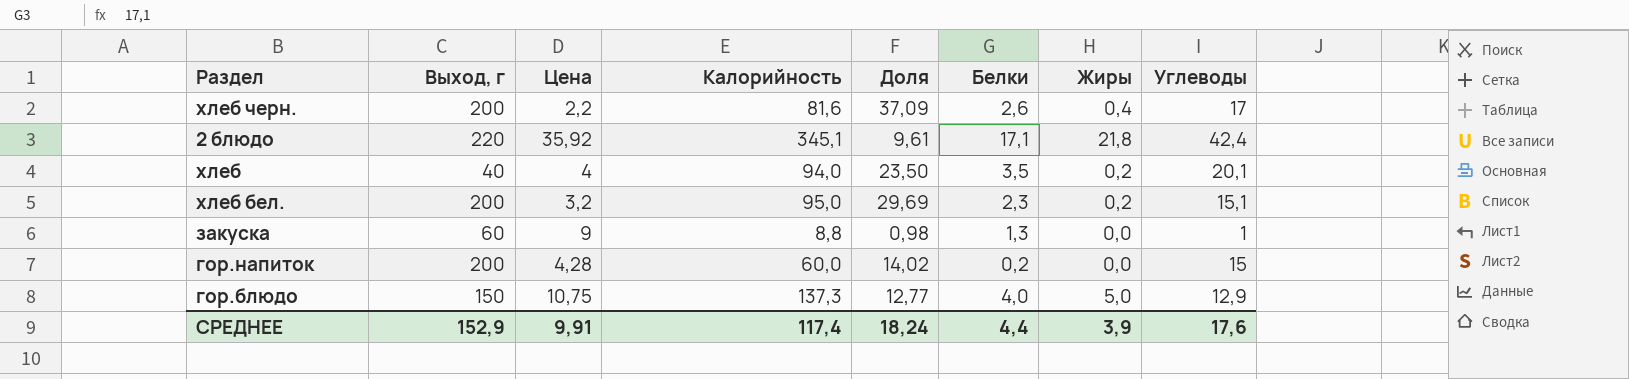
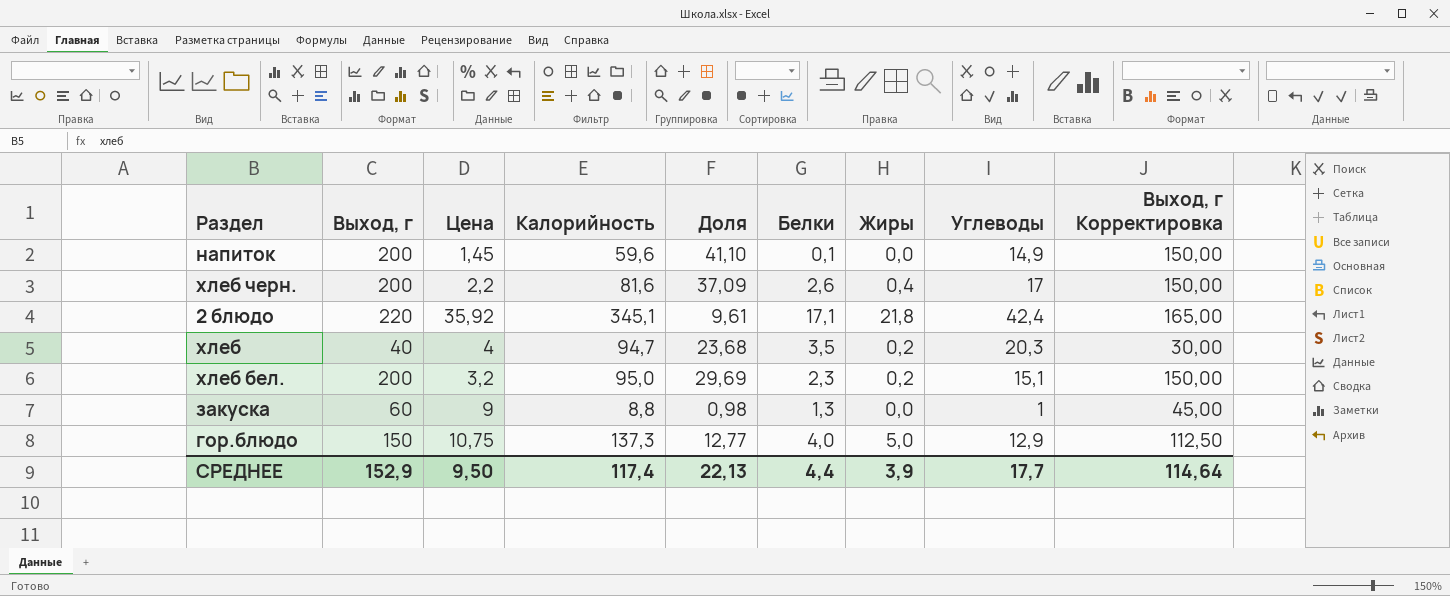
column Выход, г Корректировка | formula: none -> [Выход, г] * 0,75
row гор.напиток: 200 | 4,28 | 60,0 | 14,02 | 0,2 | 0,0 | 15 -> none
row напиток: none -> 200 | 1,45 | 59,6 | 41,10 | 0,1 | 0,0 | 14,9 | 150,00
хлеб | Калорийность: 94,0 -> 94,7
хлеб | Доля: 23,50 -> 23,68
хлеб | Углеводы: 20,1 -> 20,3
СРЕДНЕЕ | Цена: 9,91 -> 9,50
СРЕДНЕЕ | Доля: 18,24 -> 22,13
СРЕДНЕЕ | Углеводы: 17,6 -> 17,7

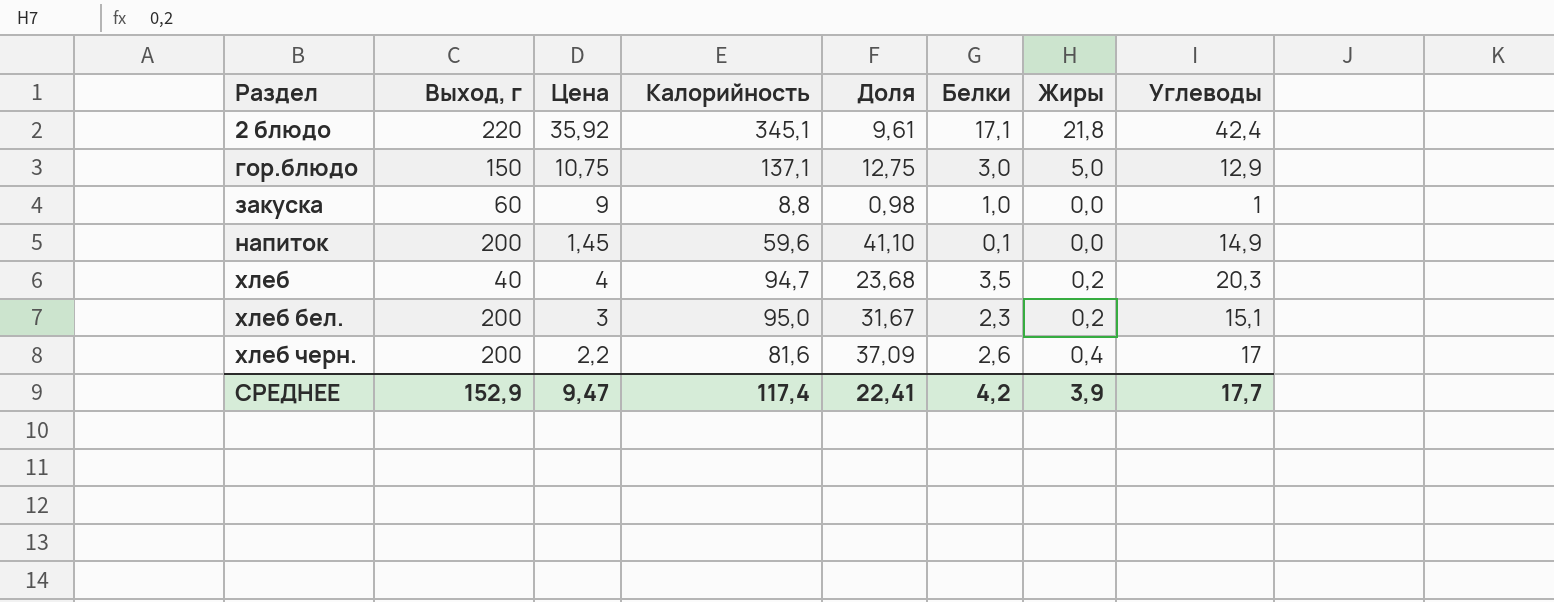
row order: none -> Раздел ascending
column Выход, г Корректировка | formula: [Выход, г] * 0,75 -> none
гор.блюдо | Калорийность: 137,3 -> 137,1
гор.блюдо | Доля: 12,77 -> 12,75
гор.блюдо | Белки: 4,0 -> 3,0
закуска | Белки: 1,3 -> 1,0
хлеб бел. | Цена: 3,2 -> 3
хлеб бел. | Доля: 29,69 -> 31,67
СРЕДНЕЕ | Цена: 9,50 -> 9,47
СРЕДНЕЕ | Доля: 22,13 -> 22,41
СРЕДНЕЕ | Белки: 4,4 -> 4,2

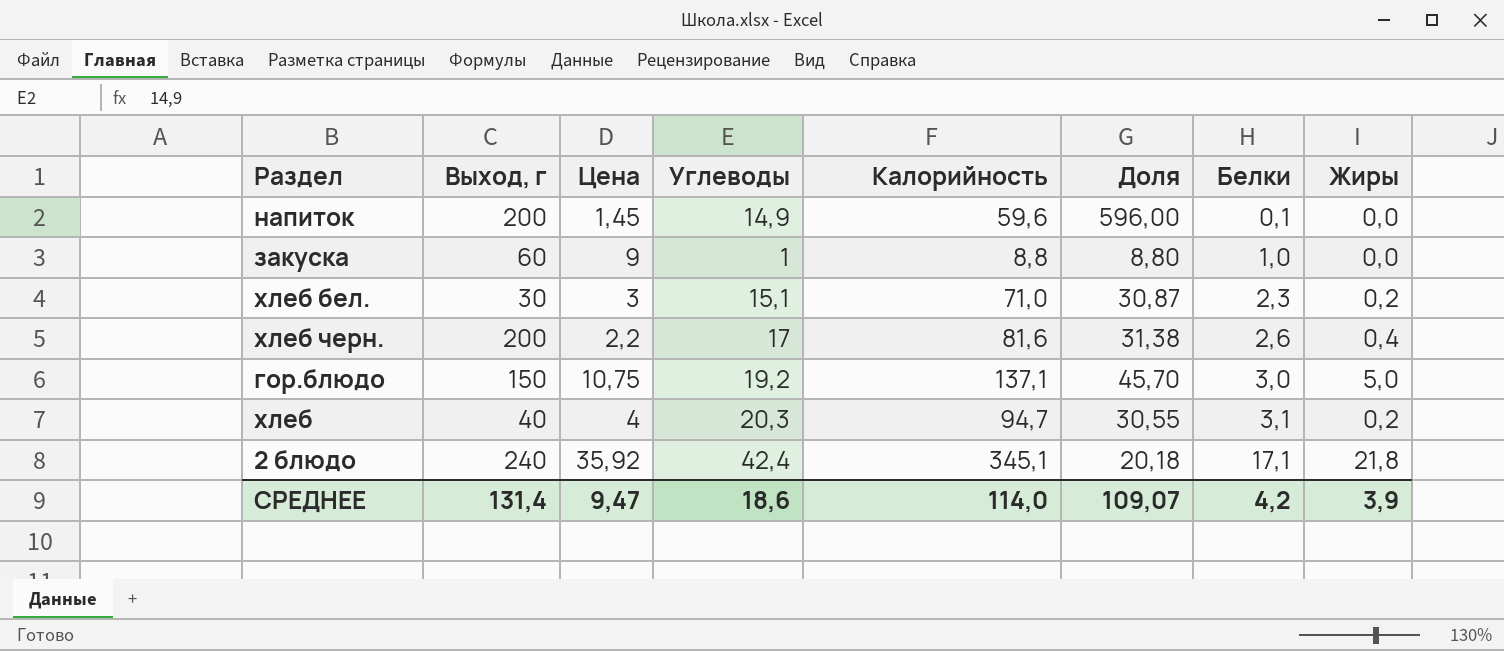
row order: Раздел ascending -> Белки ascending
column Углеводы | position: 8 -> 4
column Доля | formula: [Калорийность] / [Цена] -> [Калорийность] / [Белки]
хлеб бел. | Выход, г: 200 -> 30
хлеб бел. | Калорийность: 95,0 -> 71,0
гор.блюдо | Углеводы: 12,9 -> 19,2
хлеб | Белки: 3,5 -> 3,1
2 блюдо | Выход, г: 220 -> 240
СРЕДНЕЕ | Выход, г: 152,9 -> 131,4
СРЕДНЕЕ | Углеводы: 17,7 -> 18,6
СРЕДНЕЕ | Калорийность: 117,4 -> 114,0
СРЕДНЕЕ | Доля: 22,41 -> 109,07

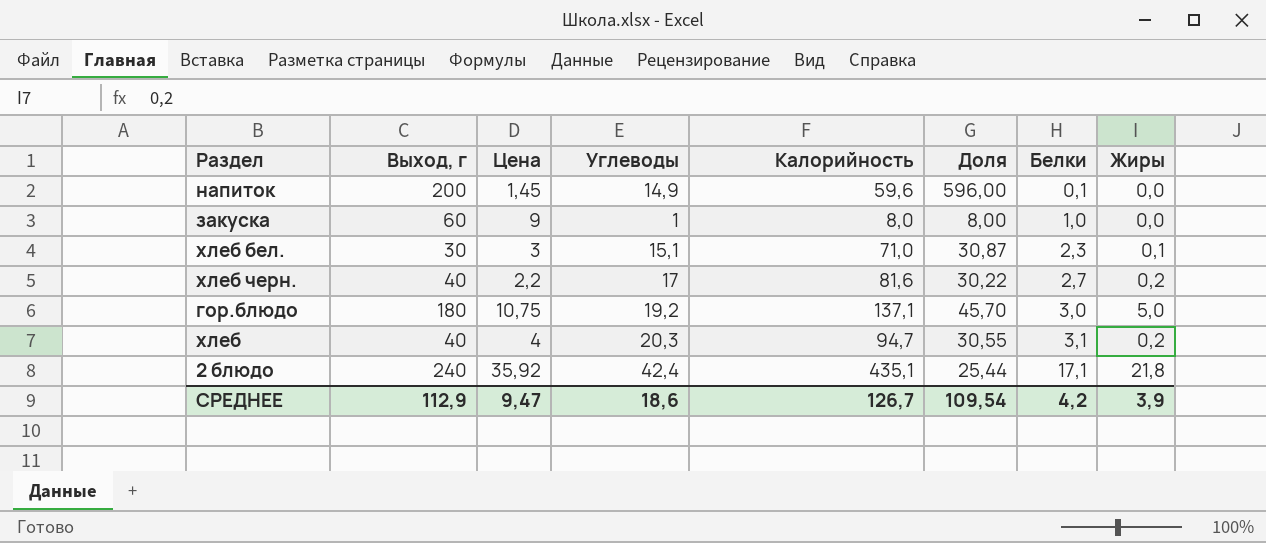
закуска | Калорийность: 8,8 -> 8,0
закуска | Доля: 8,80 -> 8,00
хлеб бел. | Жиры: 0,2 -> 0,1
хлеб черн. | Выход, г: 200 -> 40
хлеб черн. | Доля: 31,38 -> 30,22
хлеб черн. | Белки: 2,6 -> 2,7
хлеб черн. | Жиры: 0,4 -> 0,2
гор.блюдо | Выход, г: 150 -> 180
2 блюдо | Калорийность: 345,1 -> 435,1
2 блюдо | Доля: 20,18 -> 25,44
СРЕДНЕЕ | Выход, г: 131,4 -> 112,9
СРЕДНЕЕ | Калорийность: 114,0 -> 126,7
СРЕДНЕЕ | Доля: 109,07 -> 109,54

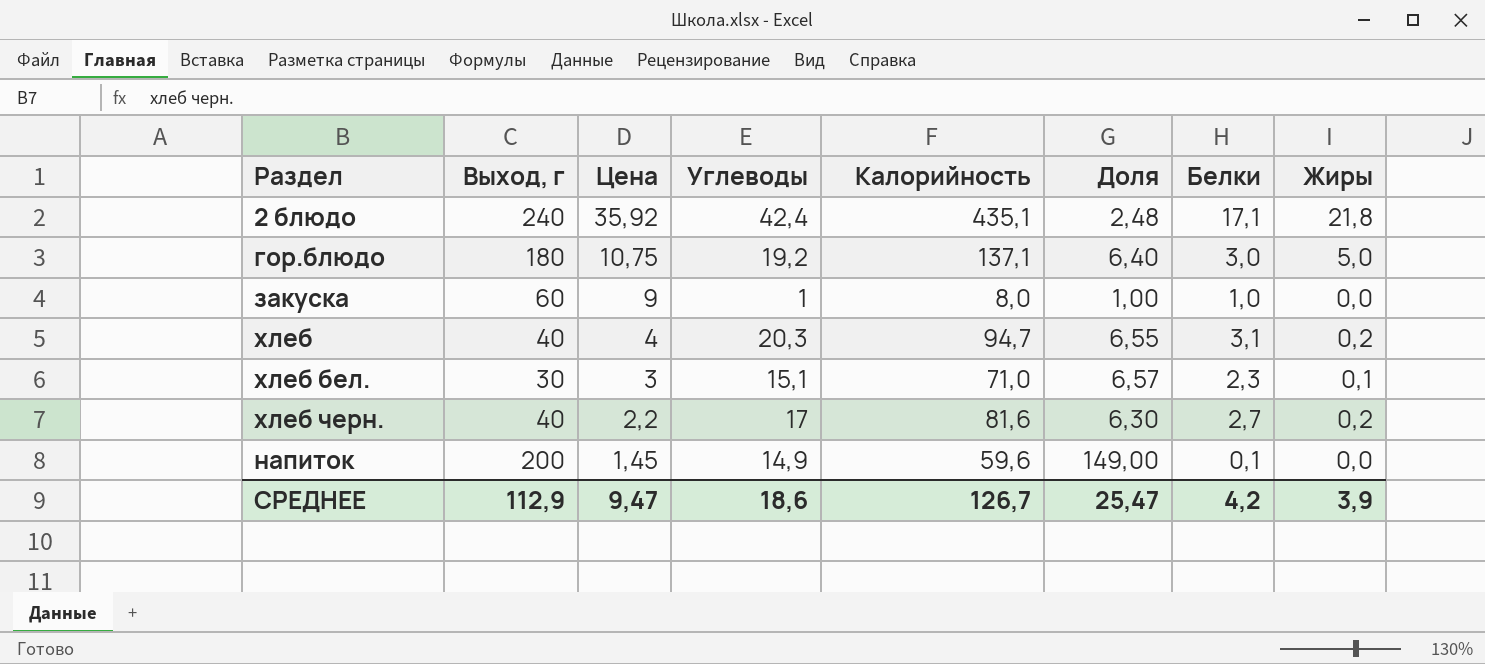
row order: Белки ascending -> Цена descending
column Доля | formula: [Калорийность] / [Белки] -> [Углеводы] / [Белки]
СРЕДНЕЕ | Доля: 109,54 -> 25,47

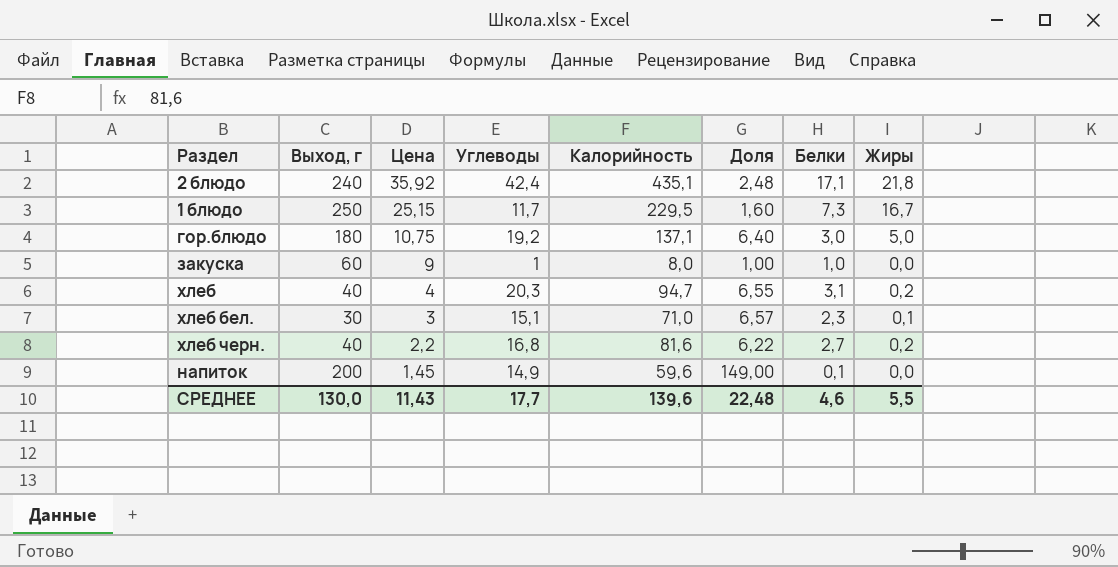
row 1 блюдо: none -> 250 | 25,15 | 11,7 | 229,5 | 1,60 | 7,3 | 16,7
хлеб черн. | Углеводы: 17 -> 16,8
хлеб черн. | Доля: 6,30 -> 6,22
СРЕДНЕЕ | Выход, г: 112,9 -> 130,0
СРЕДНЕЕ | Цена: 9,47 -> 11,43
СРЕДНЕЕ | Углеводы: 18,6 -> 17,7
СРЕДНЕЕ | Калорийность: 126,7 -> 139,6
СРЕДНЕЕ | Доля: 25,47 -> 22,48
СРЕДНЕЕ | Белки: 4,2 -> 4,6
СРЕДНЕЕ | Жиры: 3,9 -> 5,5

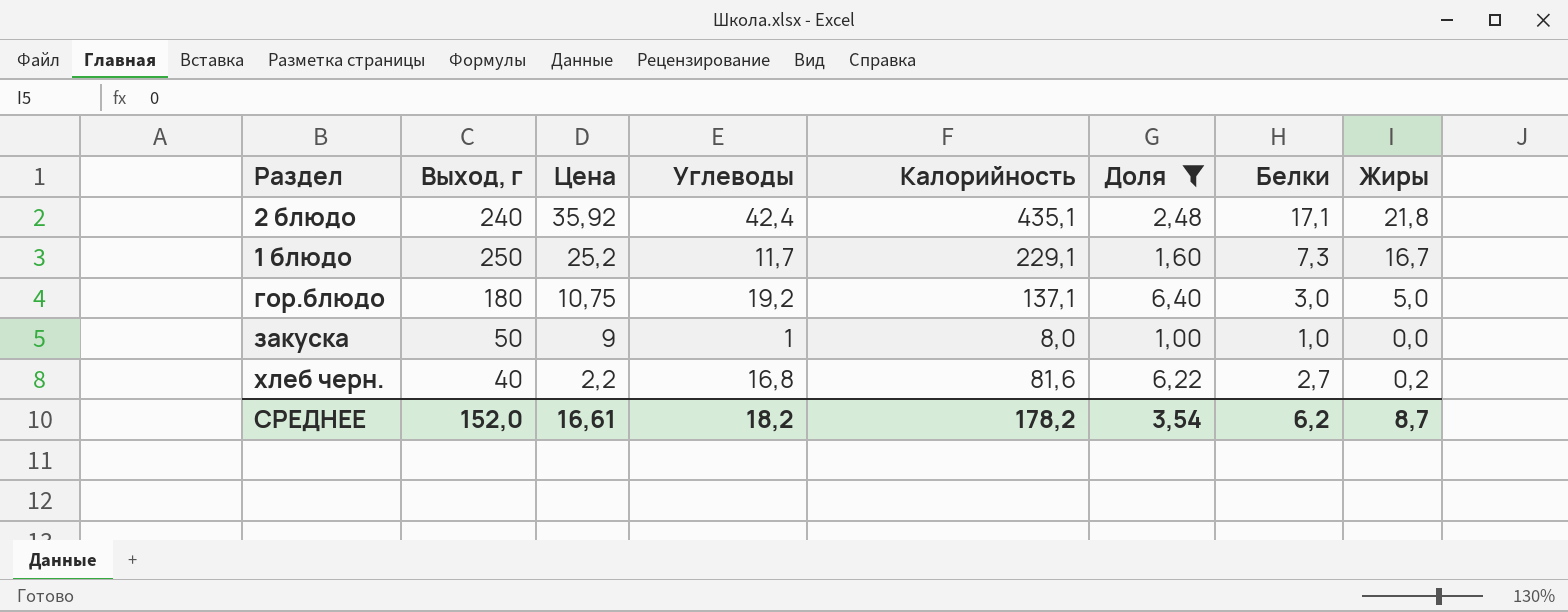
filter: none -> Доля <= 6,40
1 блюдо | Цена: 25,15 -> 25,2
1 блюдо | Калорийность: 229,5 -> 229,1
закуска | Выход, г: 60 -> 50
СРЕДНЕЕ | Выход, г: 130,0 -> 152,0
СРЕДНЕЕ | Цена: 11,43 -> 16,61
СРЕДНЕЕ | Углеводы: 17,7 -> 18,2
СРЕДНЕЕ | Калорийность: 139,6 -> 178,2
СРЕДНЕЕ | Доля: 22,48 -> 3,54
СРЕДНЕЕ | Белки: 4,6 -> 6,2
СРЕДНЕЕ | Жиры: 5,5 -> 8,7

